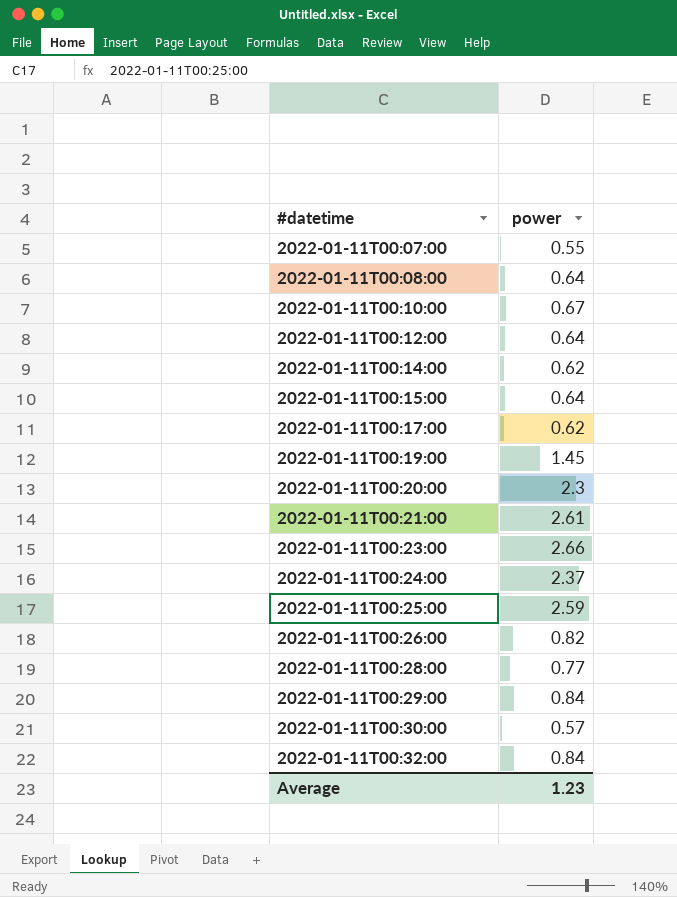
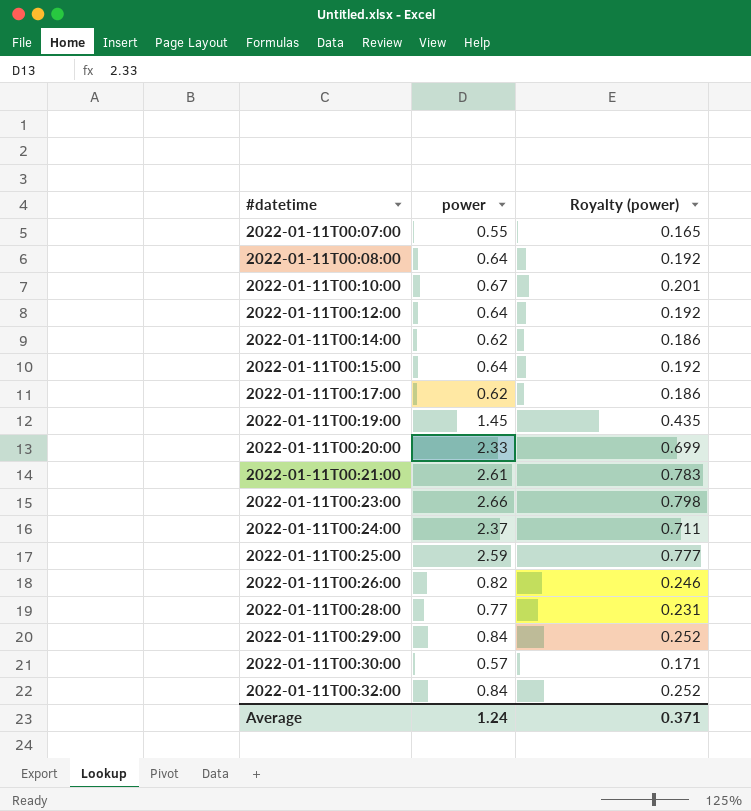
column Royalty (power) | formula: none -> [power] * 0.3
2022-01-11T00:20:00 | power: 2.3 -> 2.33
Average | power: 1.23 -> 1.24

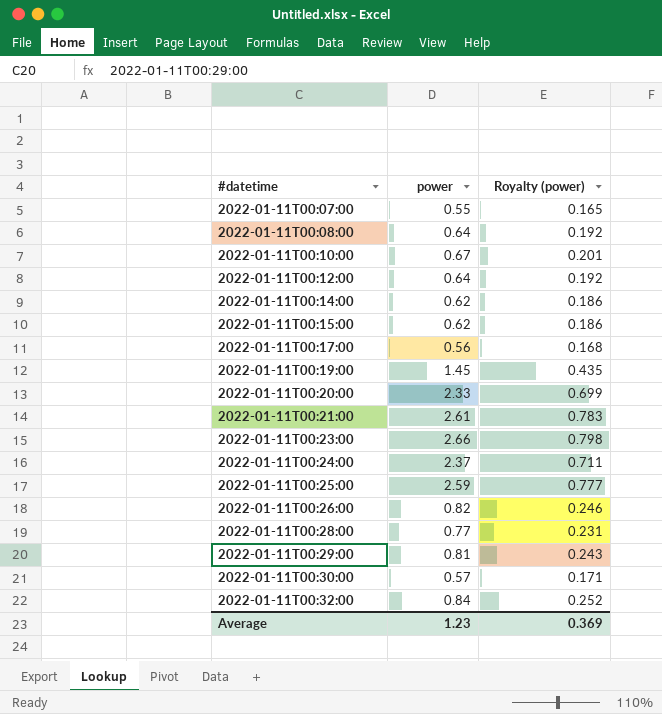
2022-01-11T00:15:00 | power: 0.64 -> 0.62
2022-01-11T00:15:00 | Royalty (power): 0.192 -> 0.186
2022-01-11T00:17:00 | power: 0.62 -> 0.56
2022-01-11T00:17:00 | Royalty (power): 0.186 -> 0.168
2022-01-11T00:29:00 | power: 0.84 -> 0.81
2022-01-11T00:29:00 | Royalty (power): 0.252 -> 0.243
Average | power: 1.24 -> 1.23
Average | Royalty (power): 0.371 -> 0.369

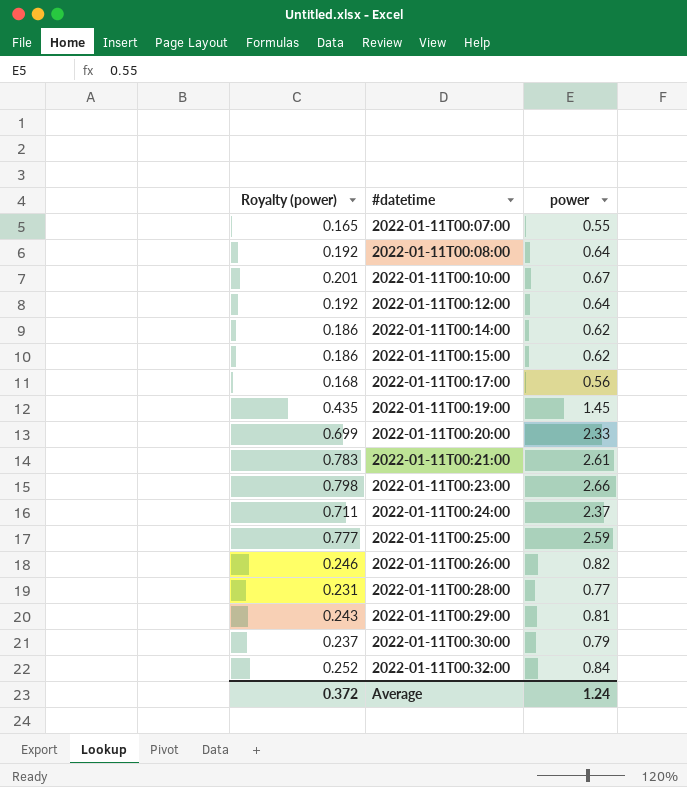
column Royalty (power) | position: 3 -> 1
2022-01-11T00:30:00 | Royalty (power): 0.171 -> 0.237
2022-01-11T00:30:00 | power: 0.57 -> 0.79
Average | Royalty (power): 0.369 -> 0.372
Average | power: 1.23 -> 1.24

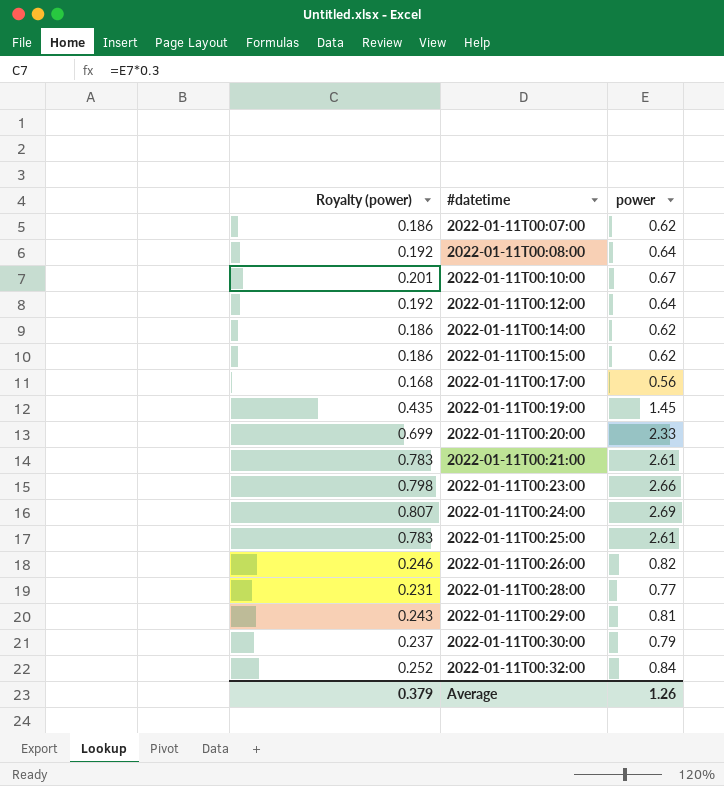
2022-01-11T00:07:00 | Royalty (power): 0.165 -> 0.186
2022-01-11T00:07:00 | power: 0.55 -> 0.62
2022-01-11T00:24:00 | Royalty (power): 0.711 -> 0.807
2022-01-11T00:24:00 | power: 2.37 -> 2.69
2022-01-11T00:25:00 | Royalty (power): 0.777 -> 0.783
2022-01-11T00:25:00 | power: 2.59 -> 2.61
Average | Royalty (power): 0.372 -> 0.379
Average | power: 1.24 -> 1.26

